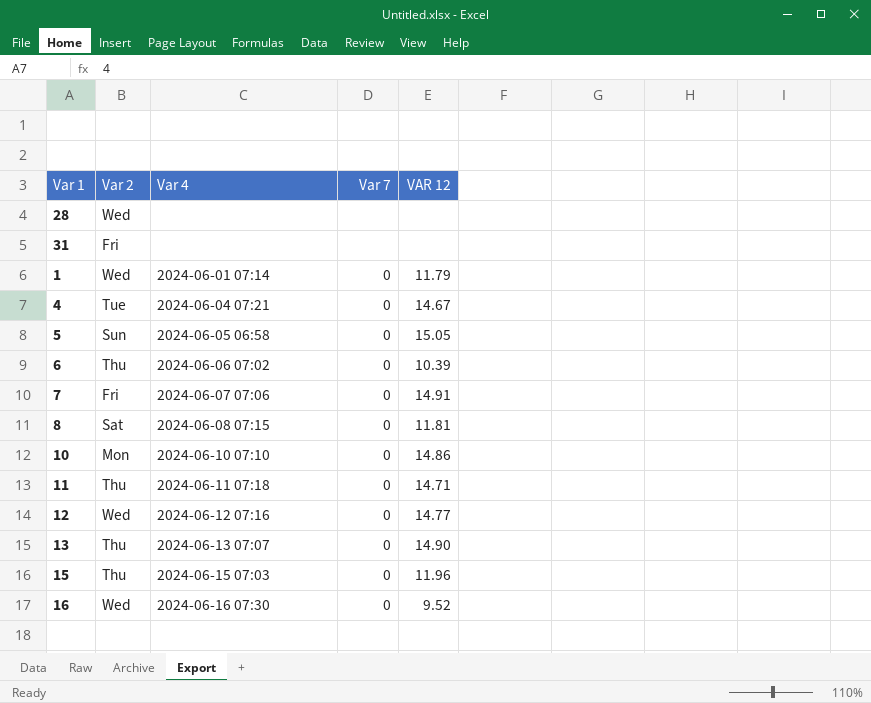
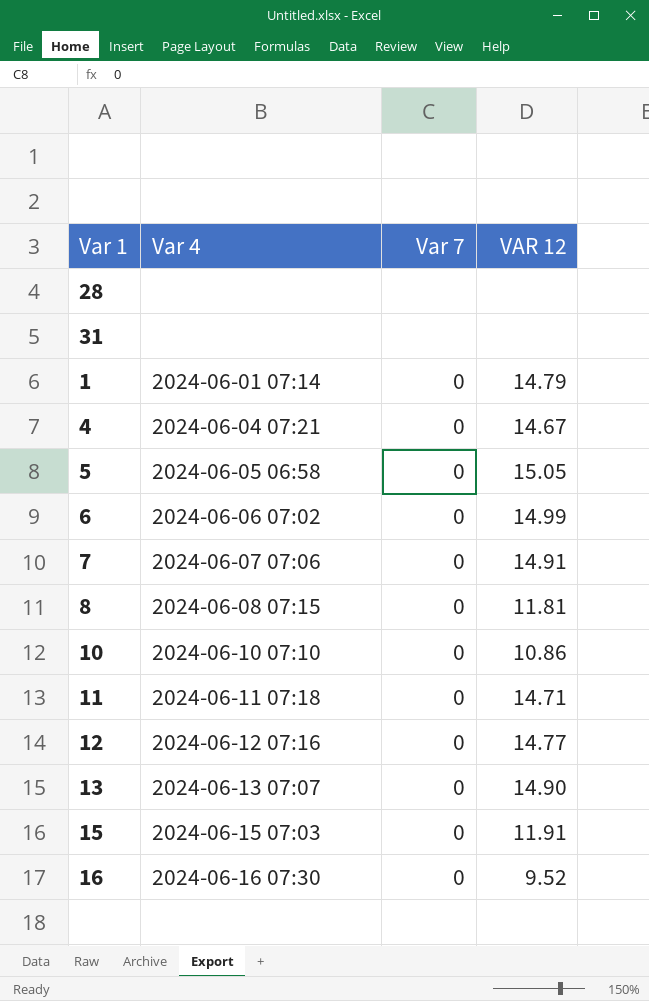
column Var 2 | position: 2 -> none
1 | VAR 12: 11.79 -> 14.79
6 | VAR 12: 10.39 -> 14.99
10 | VAR 12: 14.86 -> 10.86
15 | VAR 12: 11.96 -> 11.91

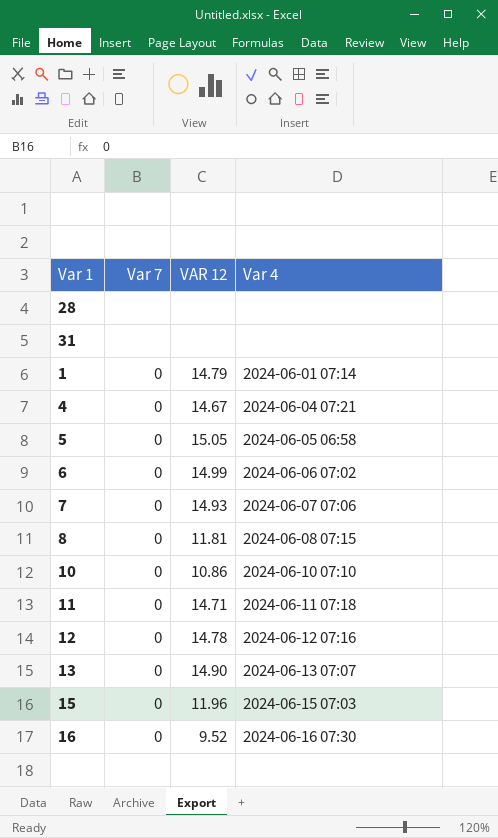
column Var 4 | position: 2 -> 4
7 | VAR 12: 14.91 -> 14.93
12 | VAR 12: 14.77 -> 14.78
15 | VAR 12: 11.91 -> 11.96

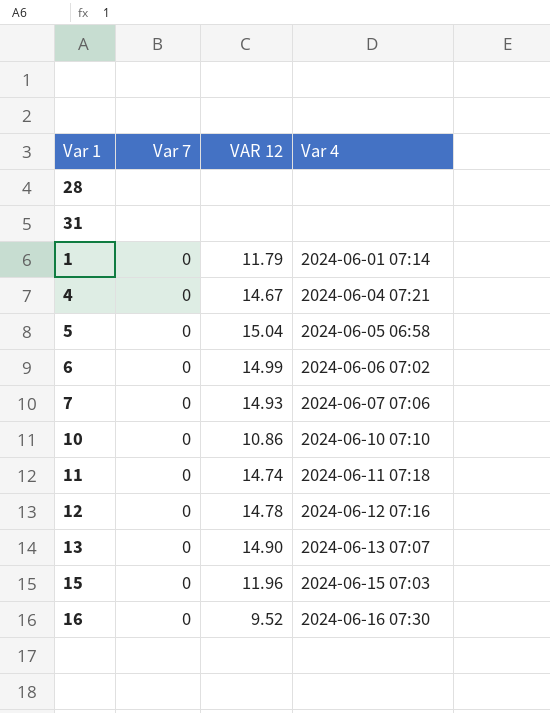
row 8: 0 | 11.81 | 2024-06-08 07:15 -> none
1 | VAR 12: 14.79 -> 11.79
5 | VAR 12: 15.05 -> 15.04
11 | VAR 12: 14.71 -> 14.74

